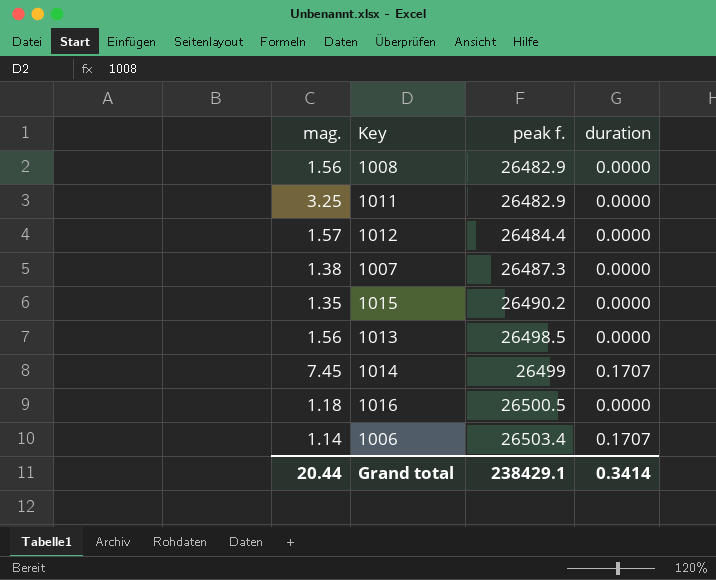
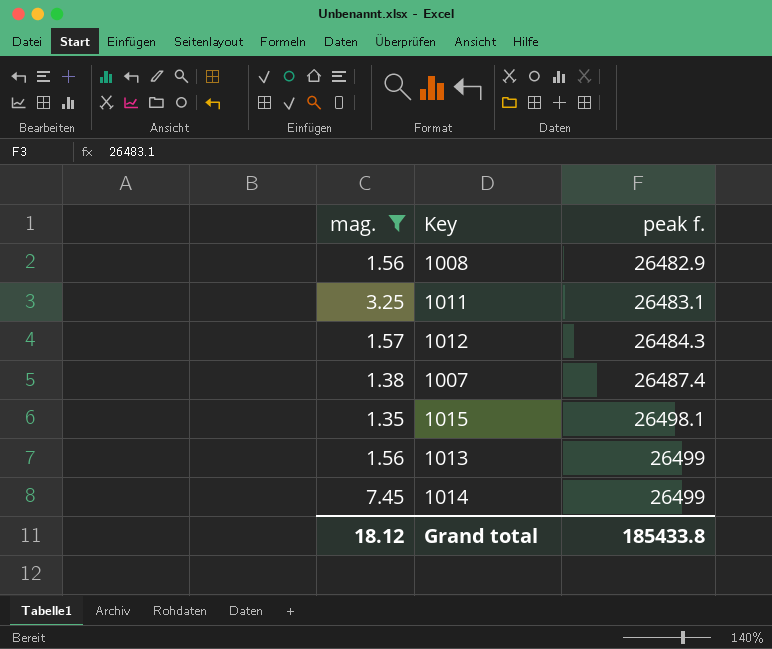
filter: none -> mag. >= 1.35
column duration | position: 4 -> none
1011 | peak f.: 26482.9 -> 26483.1
1012 | peak f.: 26484.4 -> 26484.3
1007 | peak f.: 26487.3 -> 26487.4
1015 | peak f.: 26490.2 -> 26498.1
1013 | peak f.: 26498.5 -> 26499
Grand total | mag.: 20.44 -> 18.12
Grand total | peak f.: 238429.1 -> 185433.8

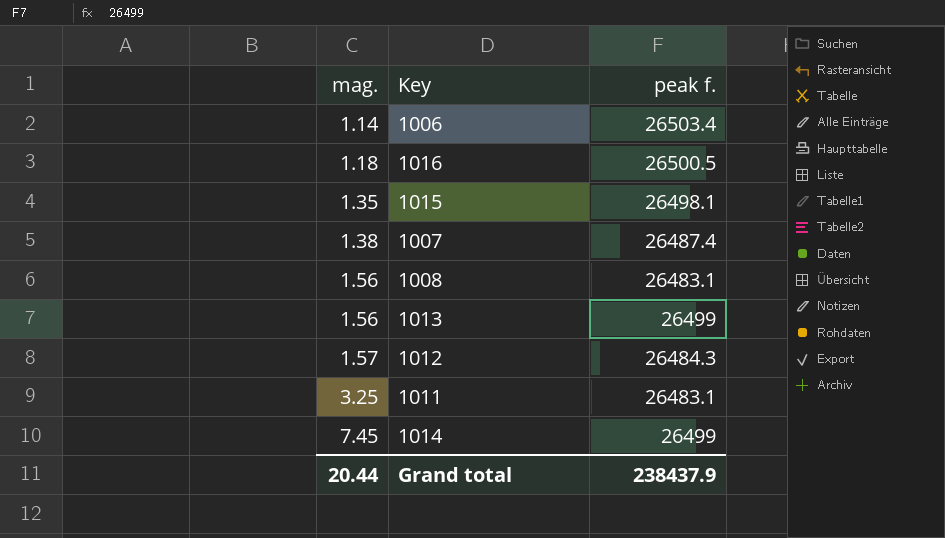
filter: mag. >= 1.35 -> none
row order: peak f. ascending -> mag. ascending
1008 | peak f.: 26482.9 -> 26483.1
Grand total | mag.: 18.12 -> 20.44
Grand total | peak f.: 185433.8 -> 238437.9

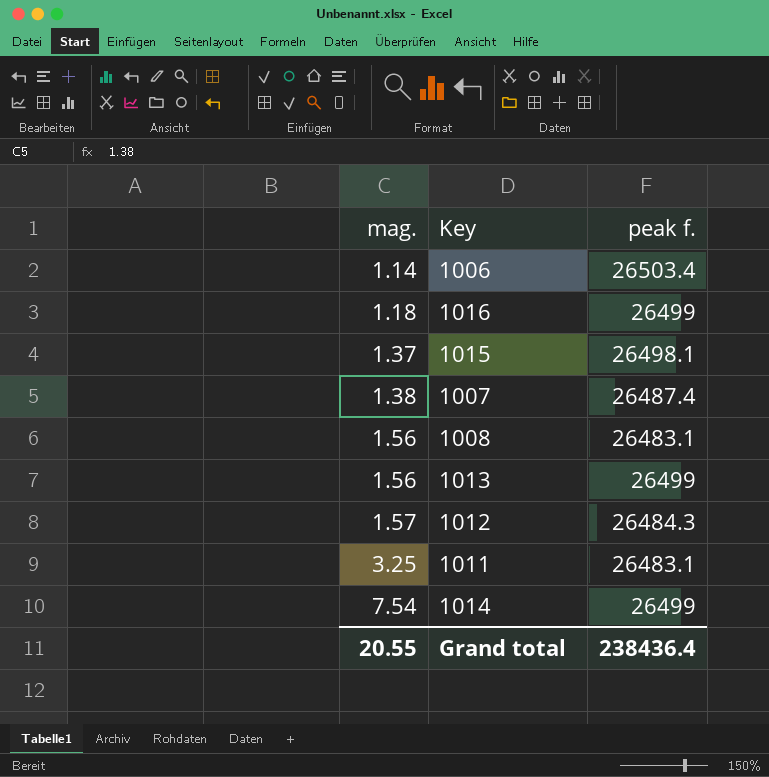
1016 | peak f.: 26500.5 -> 26499
1015 | mag.: 1.35 -> 1.37
1014 | mag.: 7.45 -> 7.54
Grand total | mag.: 20.44 -> 20.55
Grand total | peak f.: 238437.9 -> 238436.4

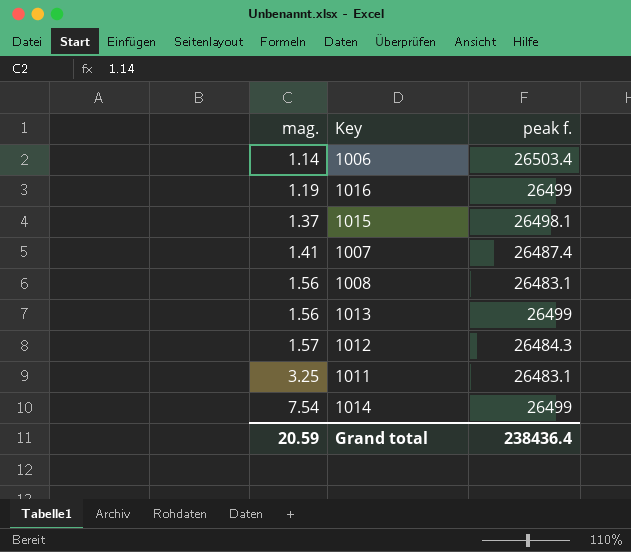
1016 | mag.: 1.18 -> 1.19
1007 | mag.: 1.38 -> 1.41
Grand total | mag.: 20.55 -> 20.59

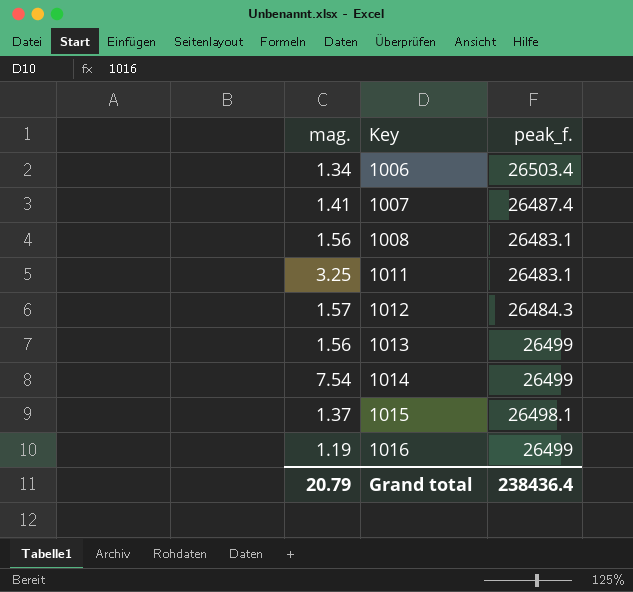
row order: mag. ascending -> Key ascending
column name: peak f. -> peak_f.
1006 | mag.: 1.14 -> 1.34
Grand total | mag.: 20.59 -> 20.79

